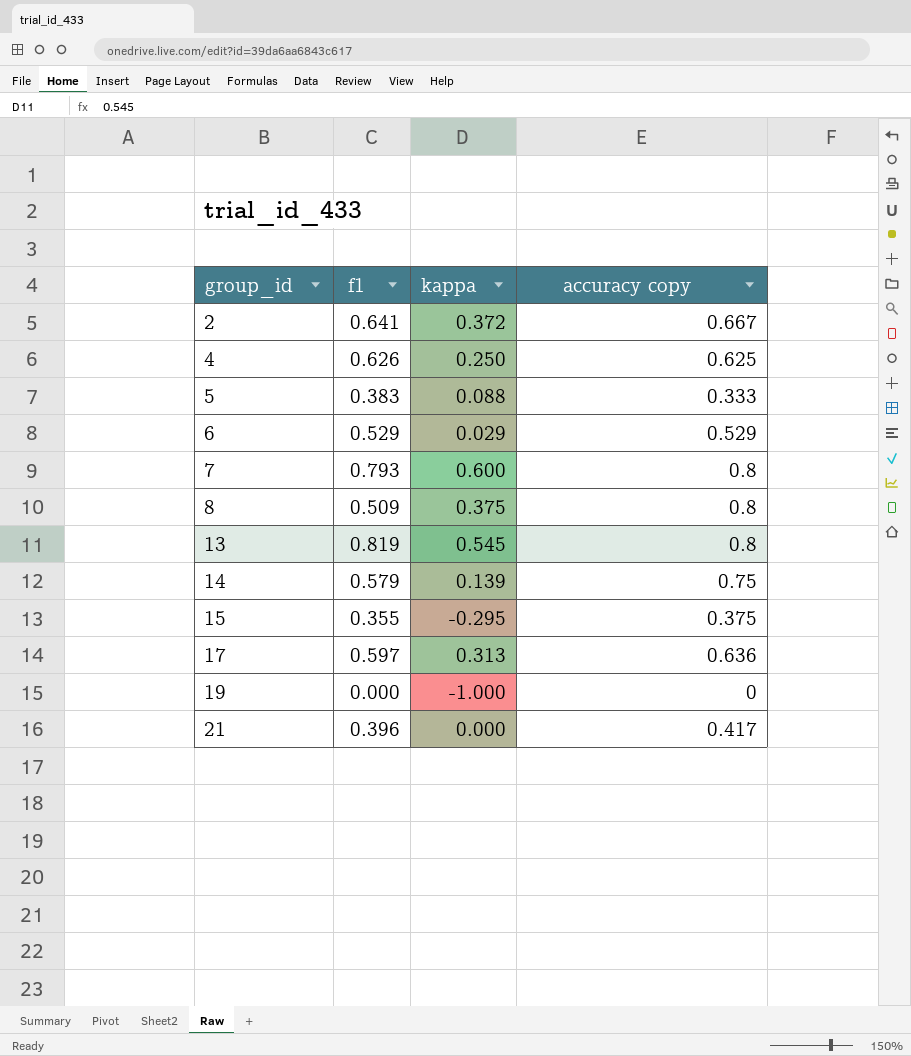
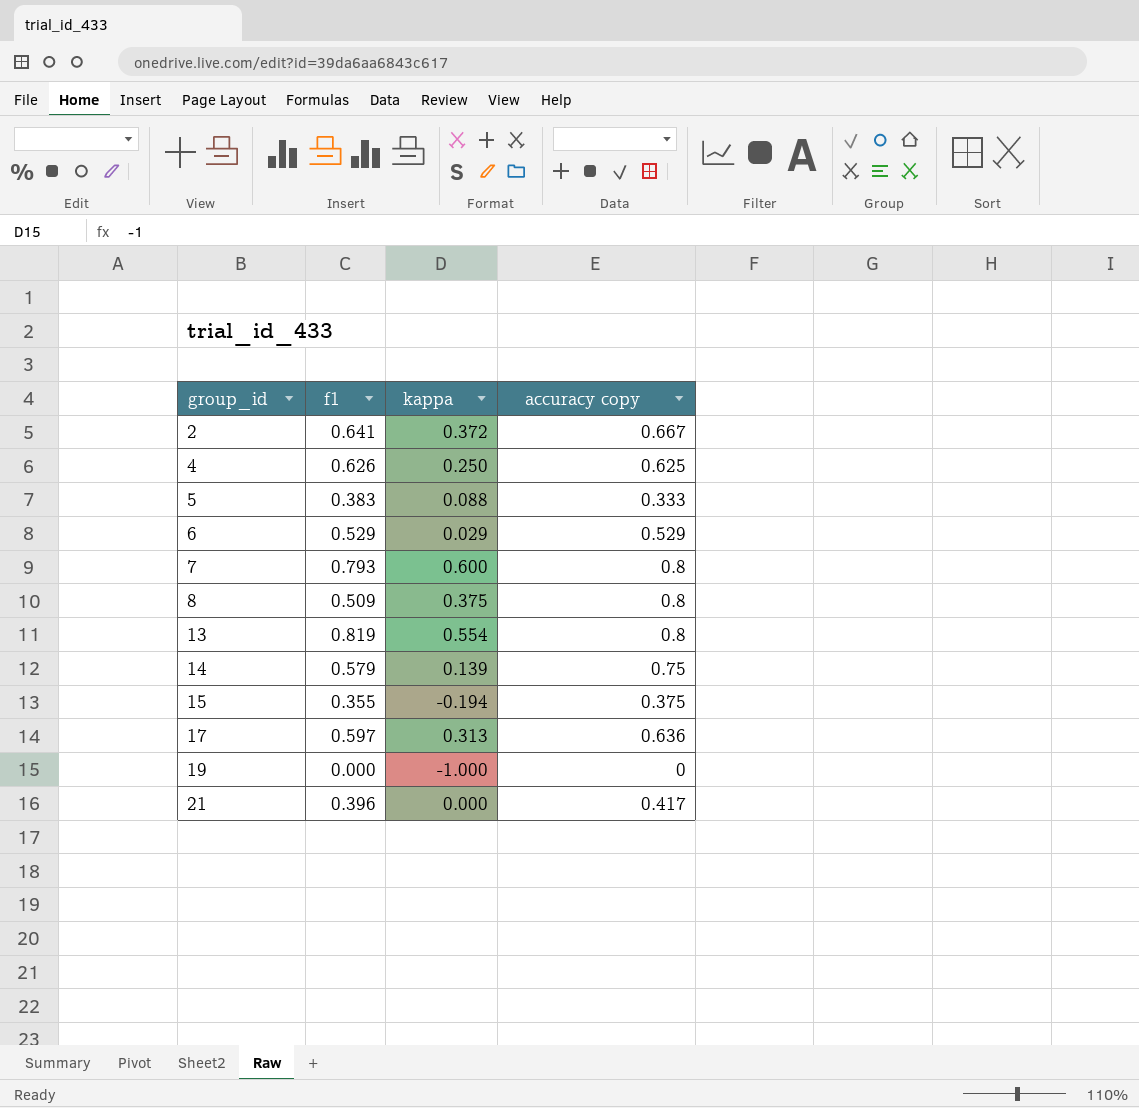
13 | kappa: 0.545 -> 0.554
15 | kappa: -0.295 -> -0.194

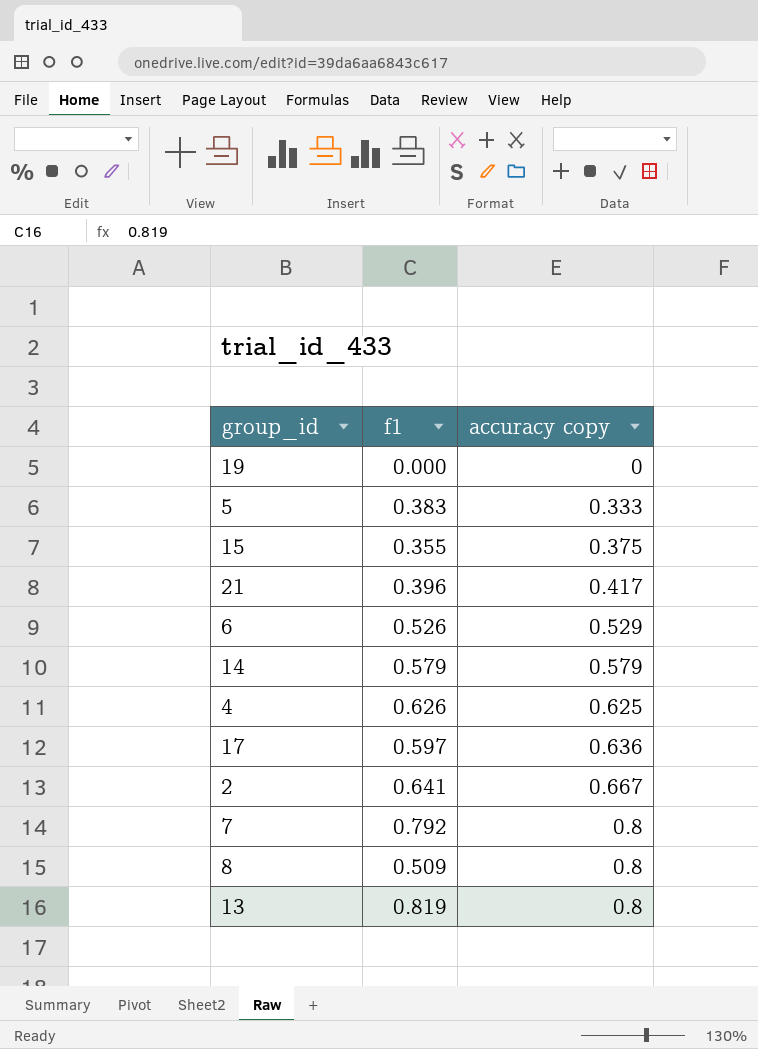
row order: group_id ascending -> accuracy copy ascending
column kappa | position: 3 -> none
6 | f1: 0.529 -> 0.526
14 | accuracy copy: 0.75 -> 0.579
7 | f1: 0.793 -> 0.792

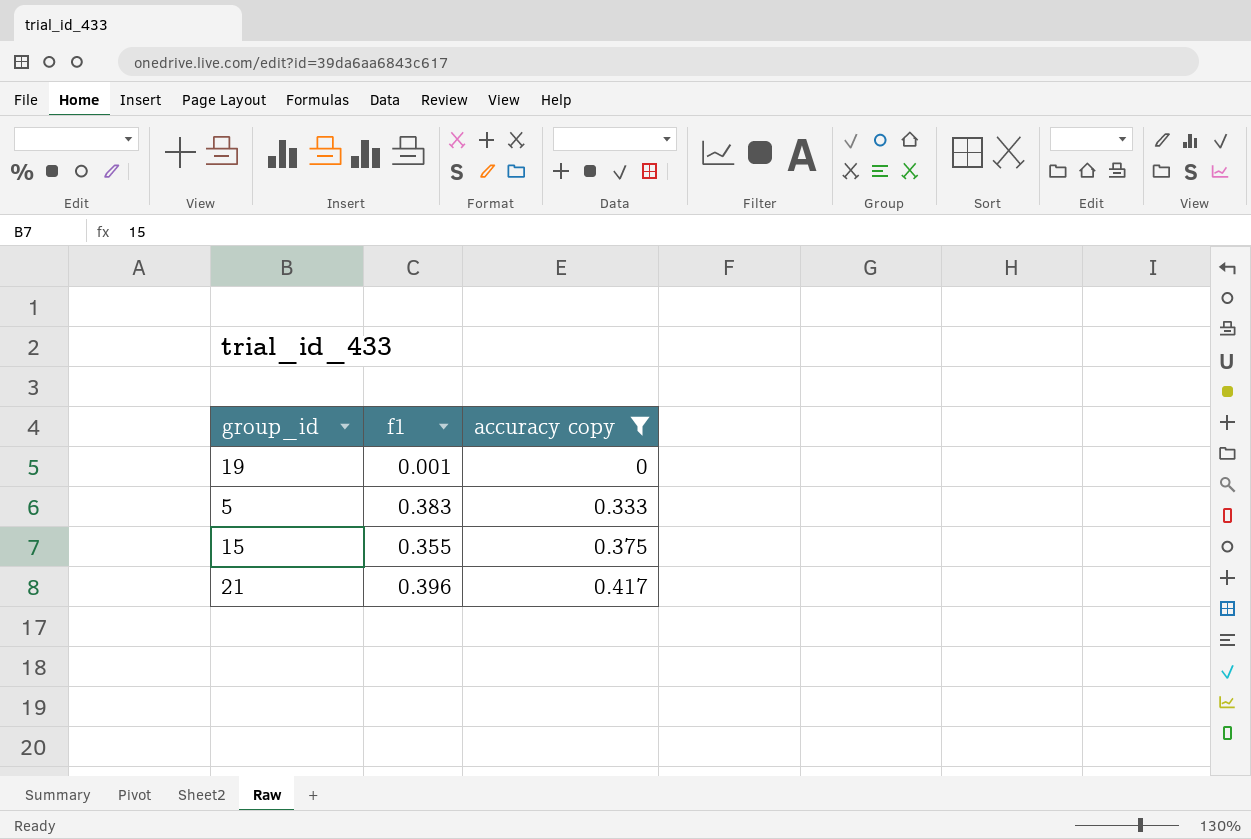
filter: none -> accuracy copy <= 0.417
19 | f1: 0.000 -> 0.001

